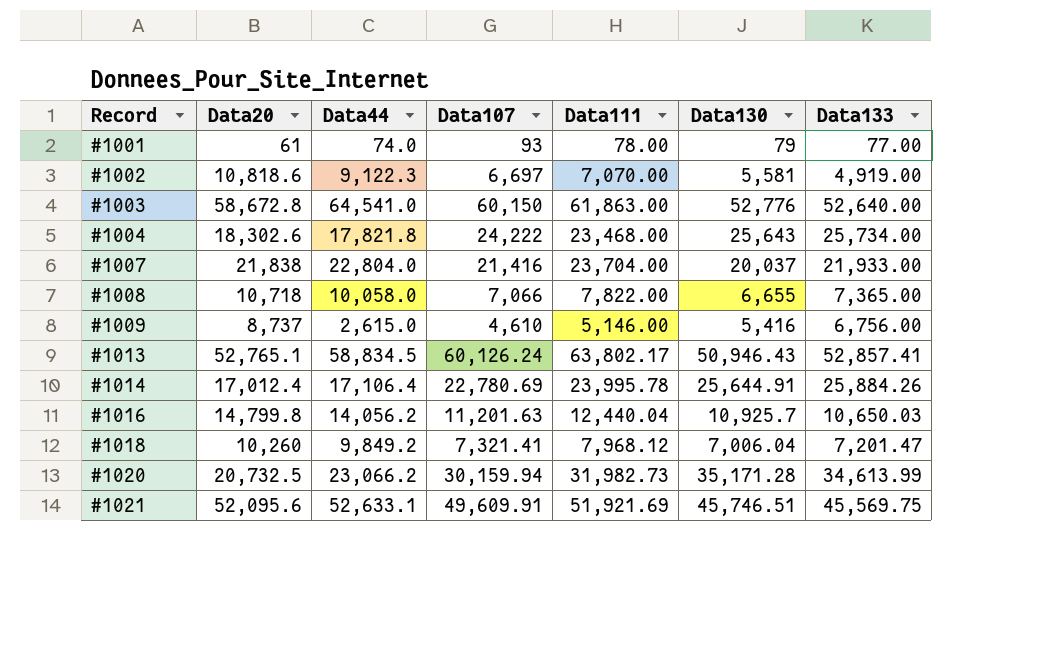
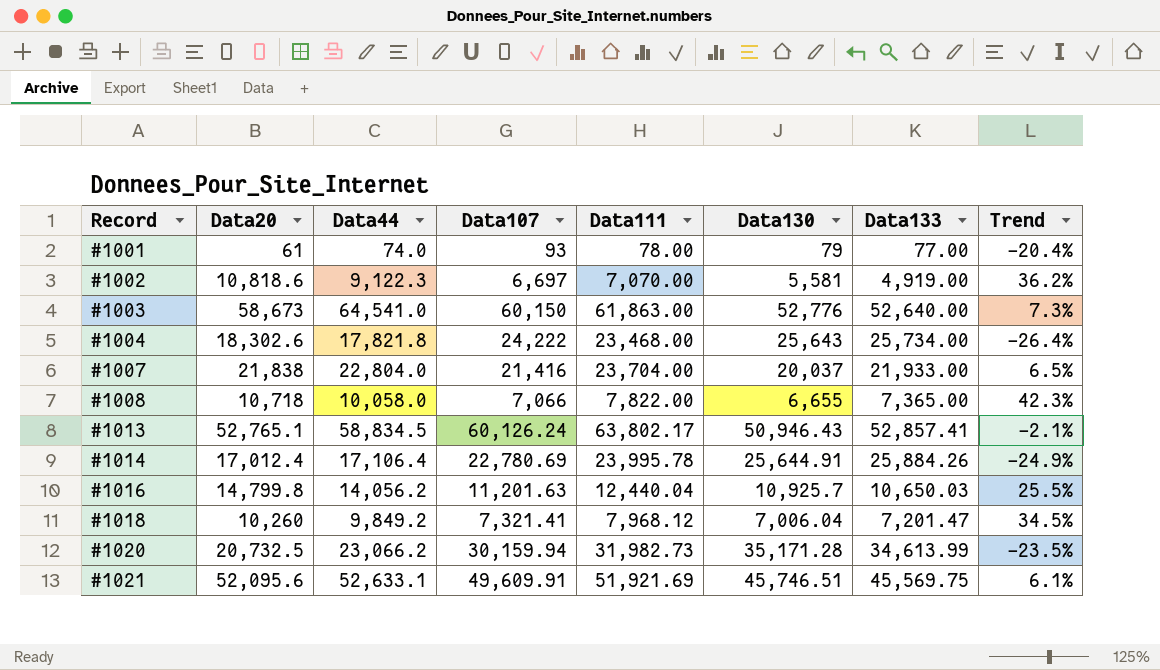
column Trend | formula: none -> ([Data44] - [Data107]) / [Data107]
row #1009: 8,737 | 2,615.0 | 4,610 | 5,146.00 | 5,416 | 6,756.00 -> none
#1003 | Data20: 58,672.8 -> 58,673

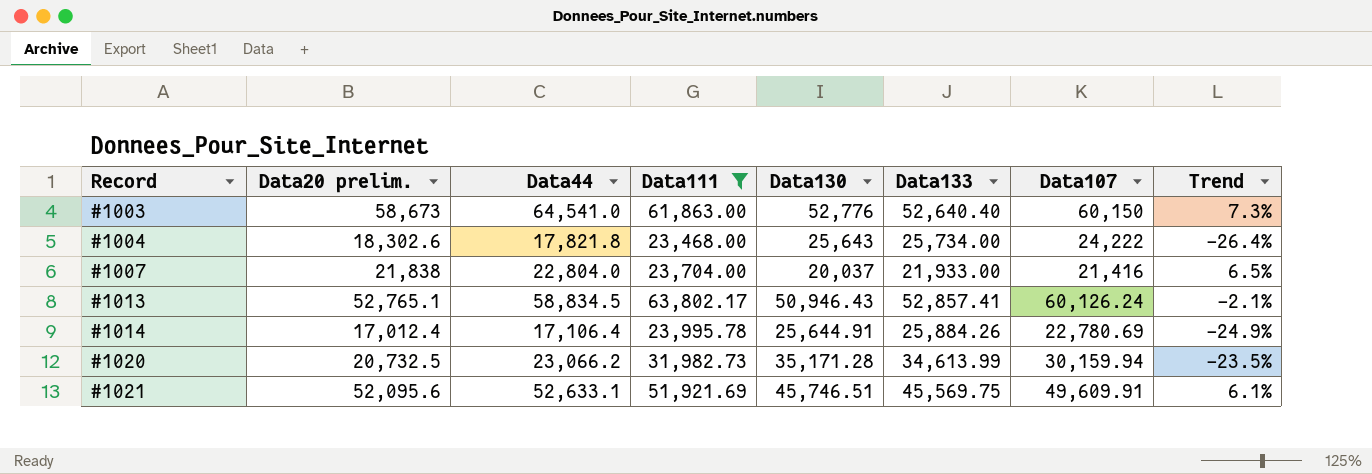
filter: none -> Data111 >= 23,468.00
column name: Data20 -> Data20 prelim.
column Data107 | position: 4 -> 7
#1003 | Data133: 52,640.00 -> 52,640.40

